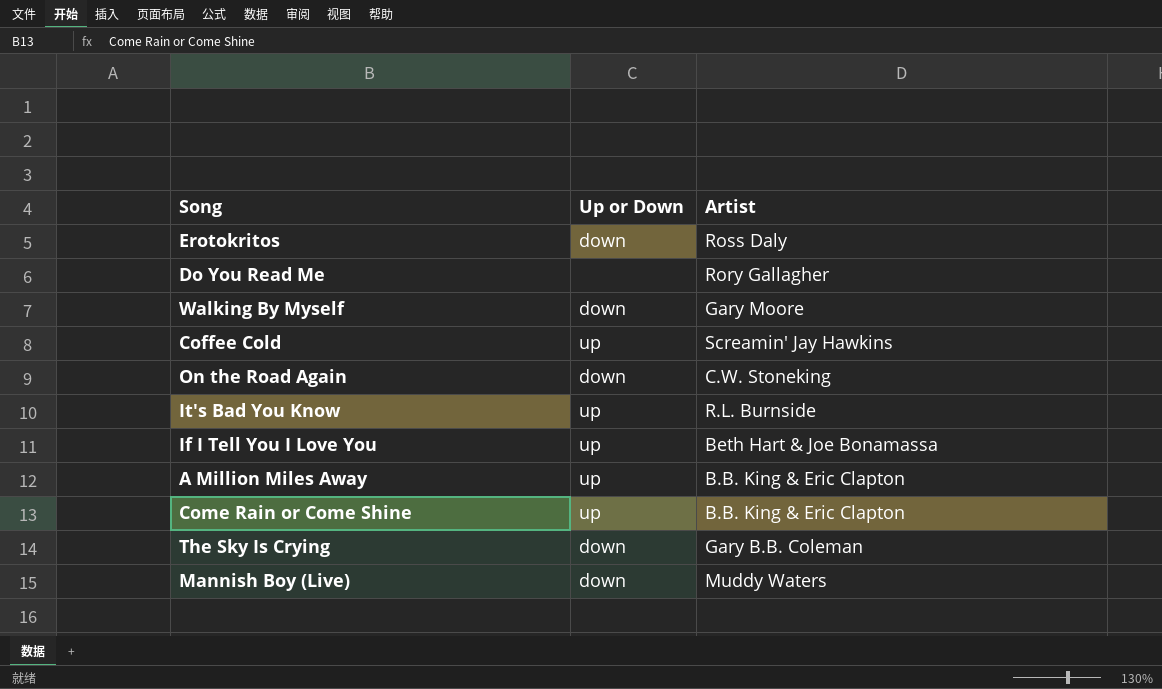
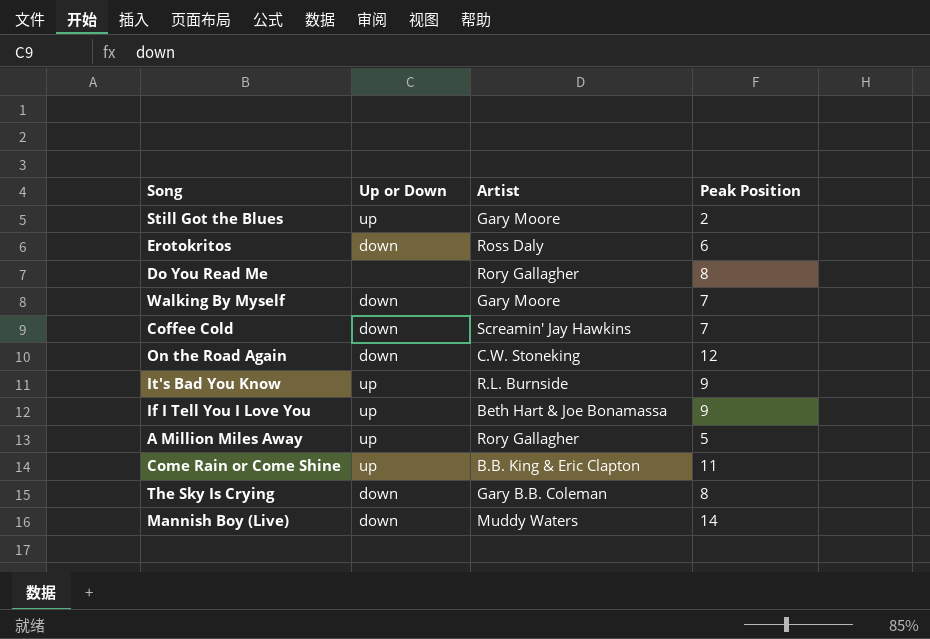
column Peak Position | position: none -> 4
row Still Got the Blues: none -> up | Gary Moore | 2
Coffee Cold | Up or Down: up -> down
A Million Miles Away | Artist: B.B. King & Eric Clapton -> Rory Gallagher

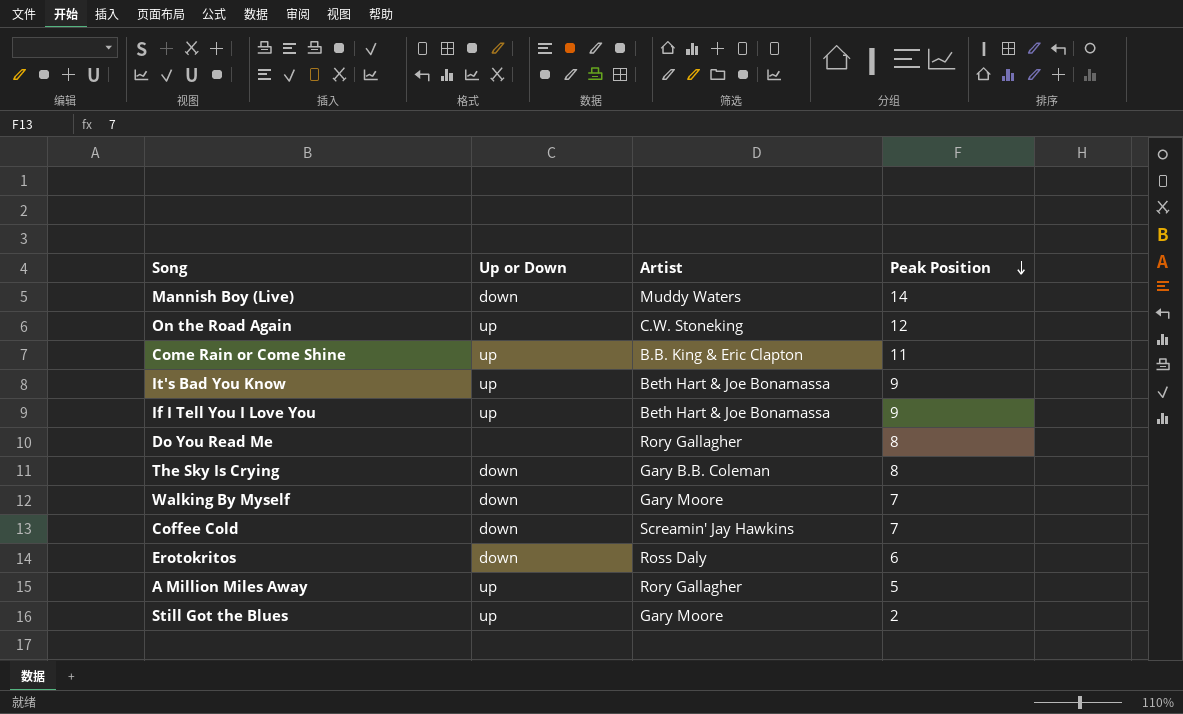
row order: none -> Peak Position descending
On the Road Again | Up or Down: down -> up
It's Bad You Know | Artist: R.L. Burnside -> Beth Hart & Joe Bonamassa

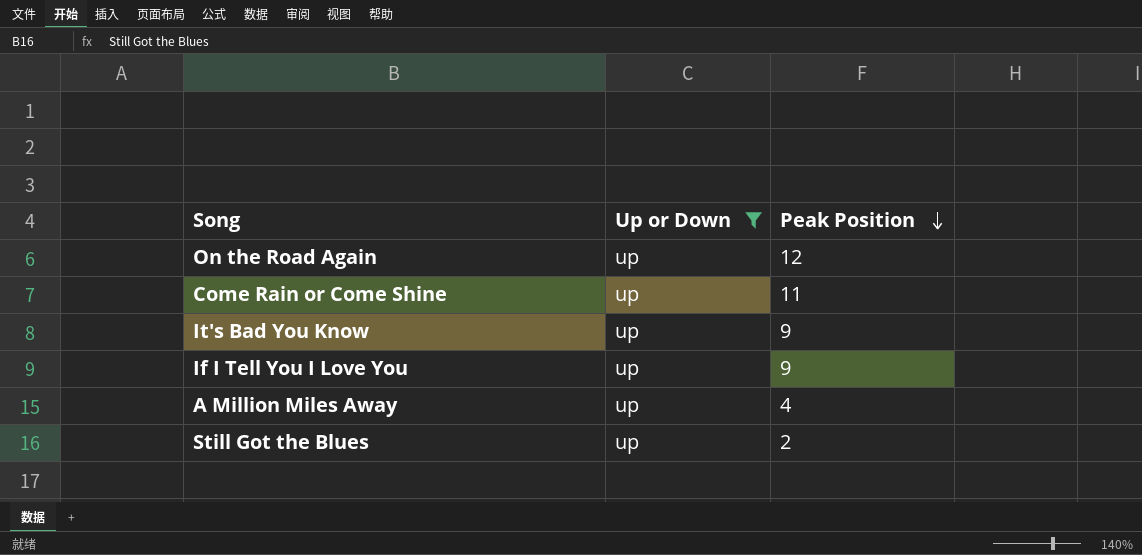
filter: none -> Up or Down = up
column Artist | position: 3 -> none
A Million Miles Away | Peak Position: 5 -> 4

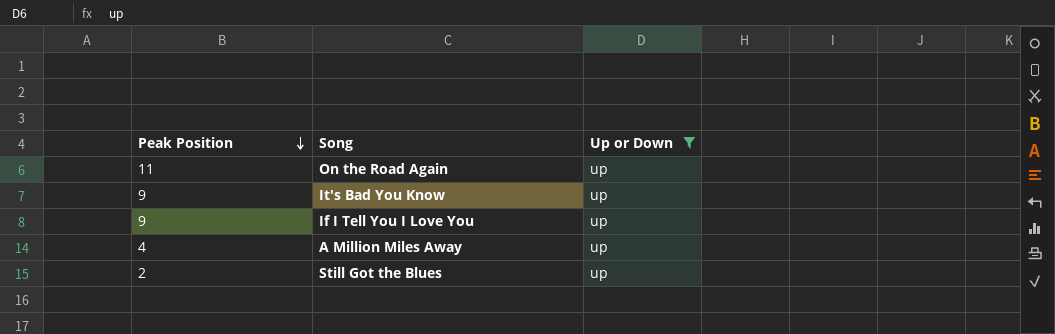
column Peak Position | position: 3 -> 1
row Come Rain or Come Shine: up | 11 -> none
On the Road Again | Peak Position: 12 -> 11

